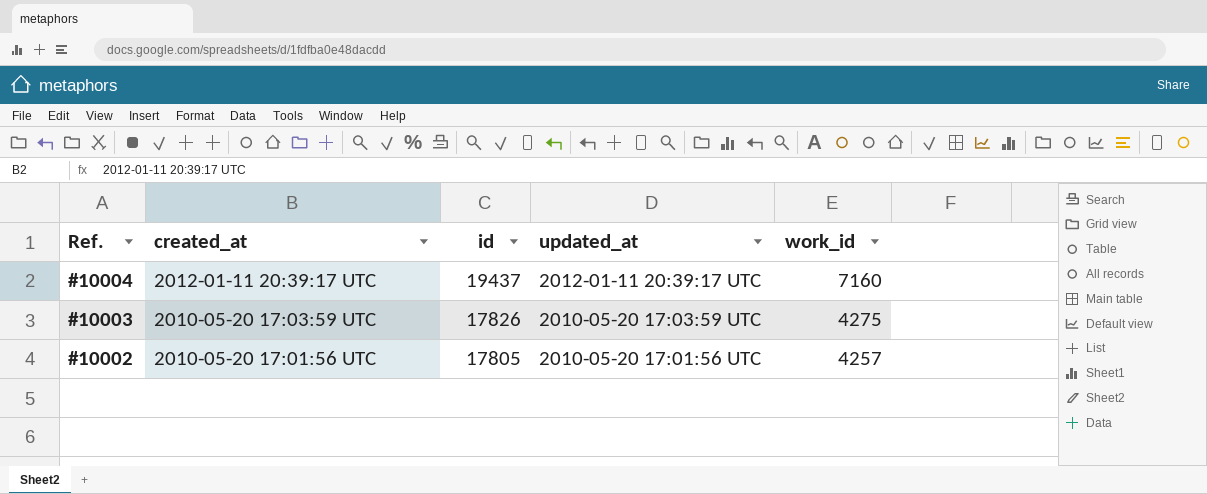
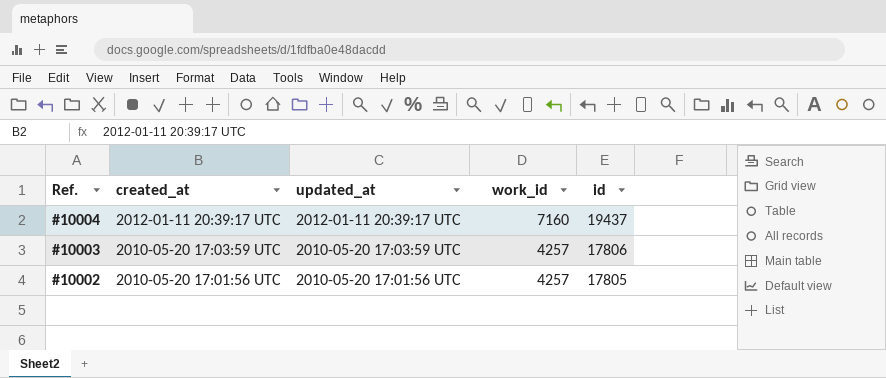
column id | position: 3 -> 5
#10003 | work_id: 4275 -> 4257
#10003 | id: 17826 -> 17806

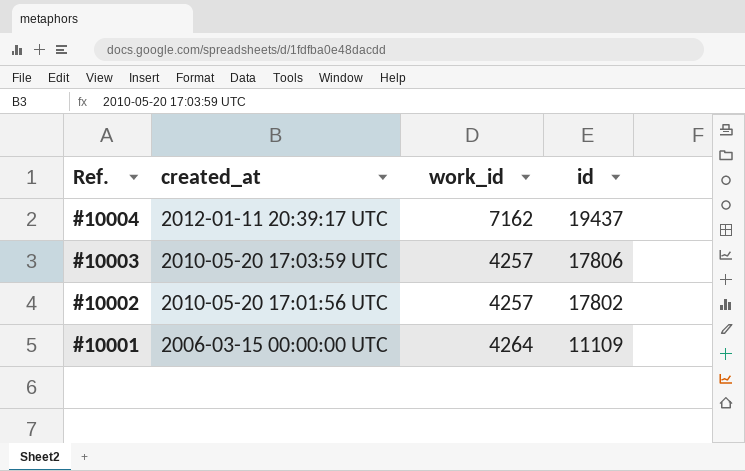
column updated_at | position: 3 -> none
#10004 | work_id: 7160 -> 7162
#10002 | id: 17805 -> 17802
row #10001: none -> 2006-03-15 00:00:00 UTC | 4264 | 11109

